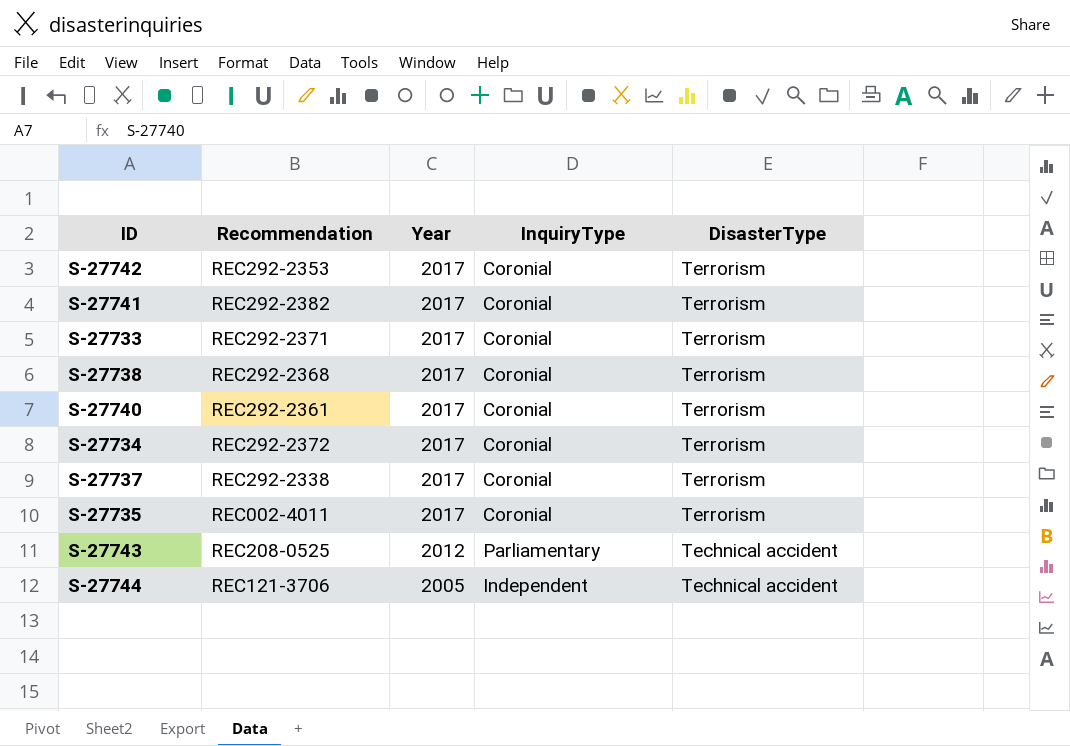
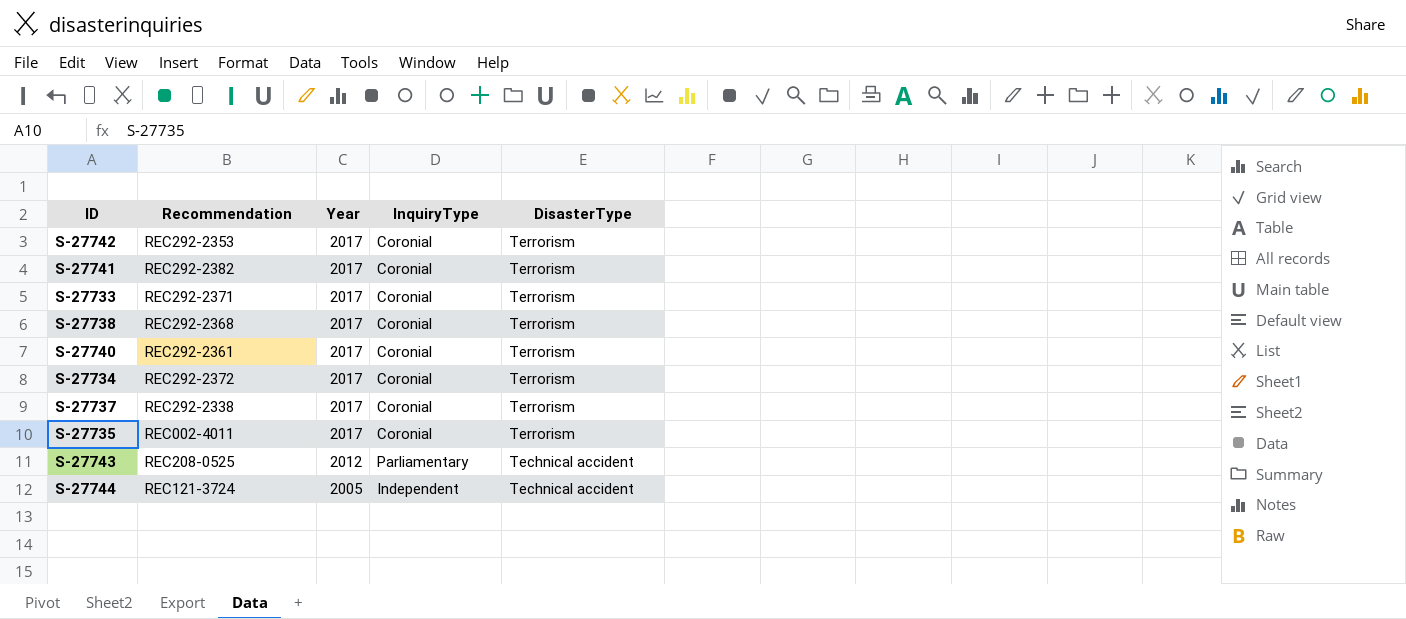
S-27744 | Recommendation: REC121-3706 -> REC121-3724

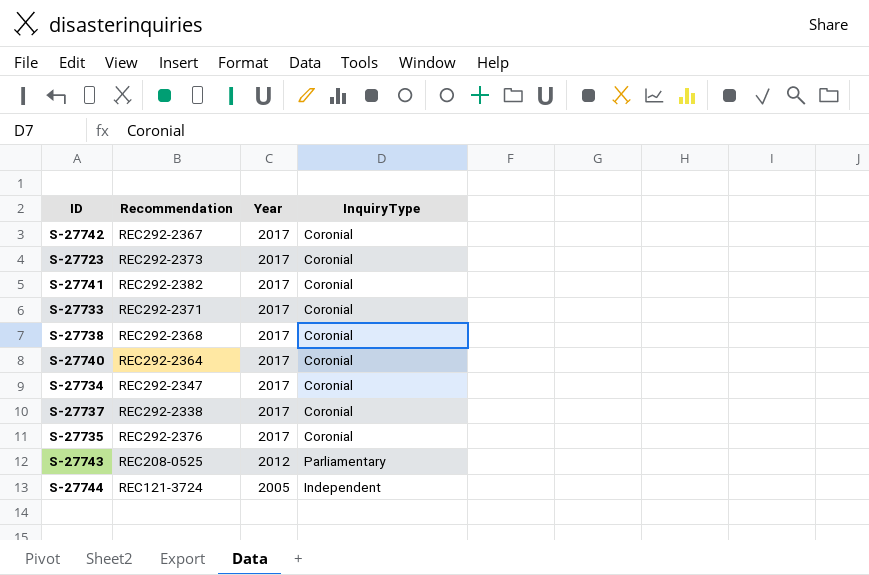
column DisasterType | position: 5 -> none
S-27742 | Recommendation: REC292-2353 -> REC292-2367
row S-27723: none -> REC292-2373 | 2017 | Coronial
S-27740 | Recommendation: REC292-2361 -> REC292-2364
S-27734 | Recommendation: REC292-2372 -> REC292-2347
S-27735 | Recommendation: REC002-4011 -> REC292-2376

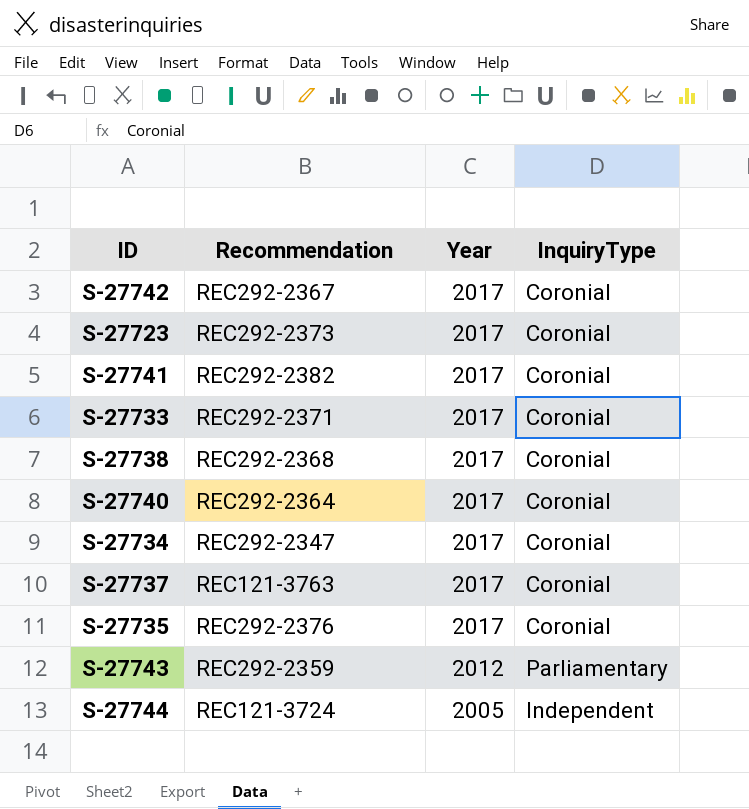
S-27737 | Recommendation: REC292-2338 -> REC121-3763
S-27743 | Recommendation: REC208-0525 -> REC292-2359

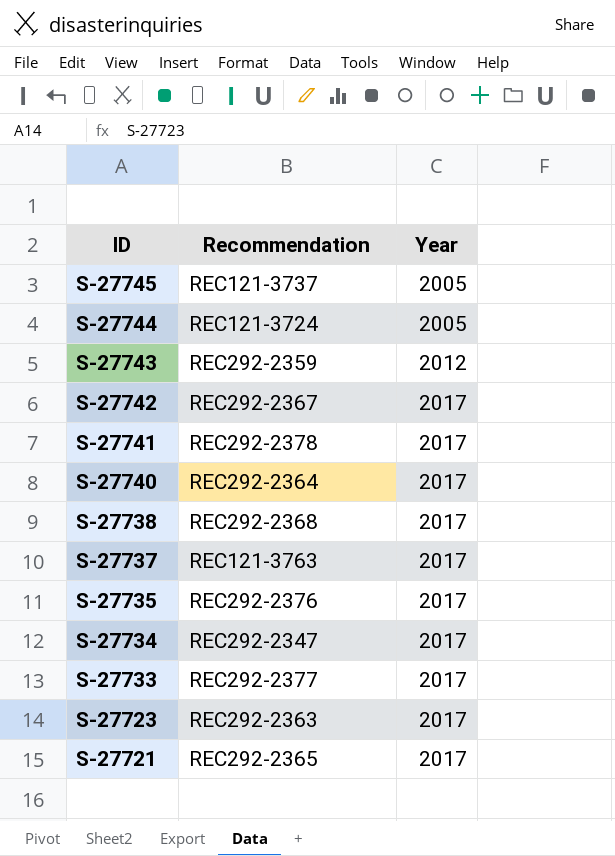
row order: Year descending -> ID descending
column InquiryType | position: 4 -> none
row S-27745: none -> REC121-3737 | 2005
S-27741 | Recommendation: REC292-2382 -> REC292-2378
S-27733 | Recommendation: REC292-2371 -> REC292-2377
S-27723 | Recommendation: REC292-2373 -> REC292-2363
row S-27721: none -> REC292-2365 | 2017

